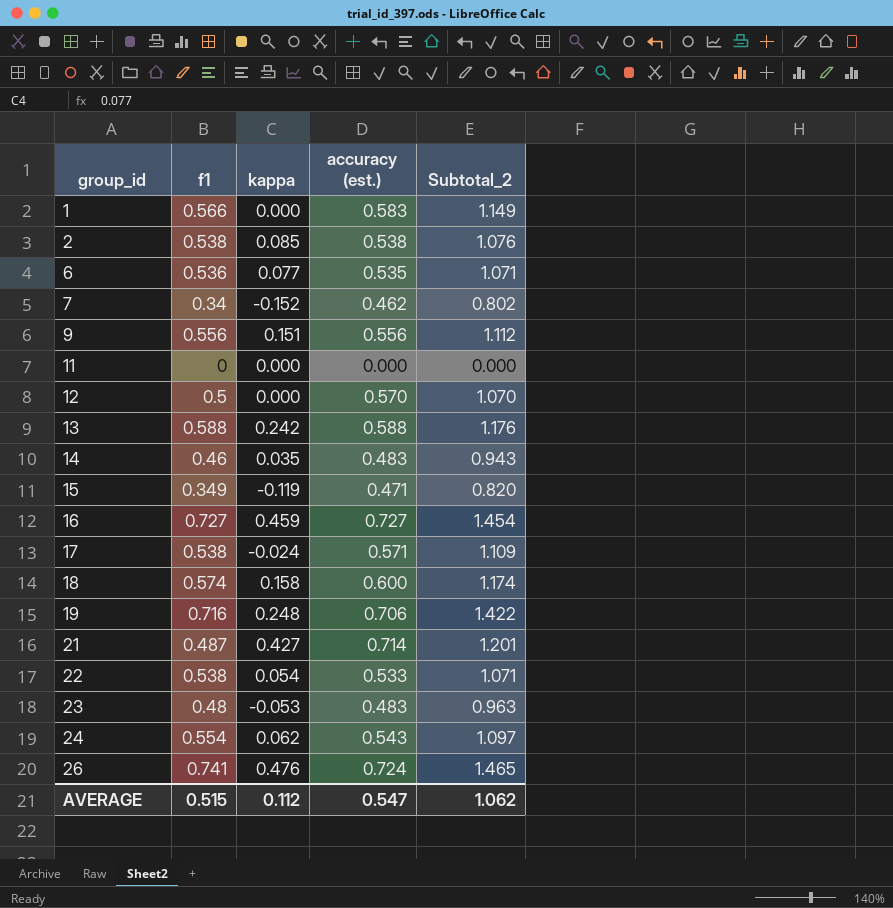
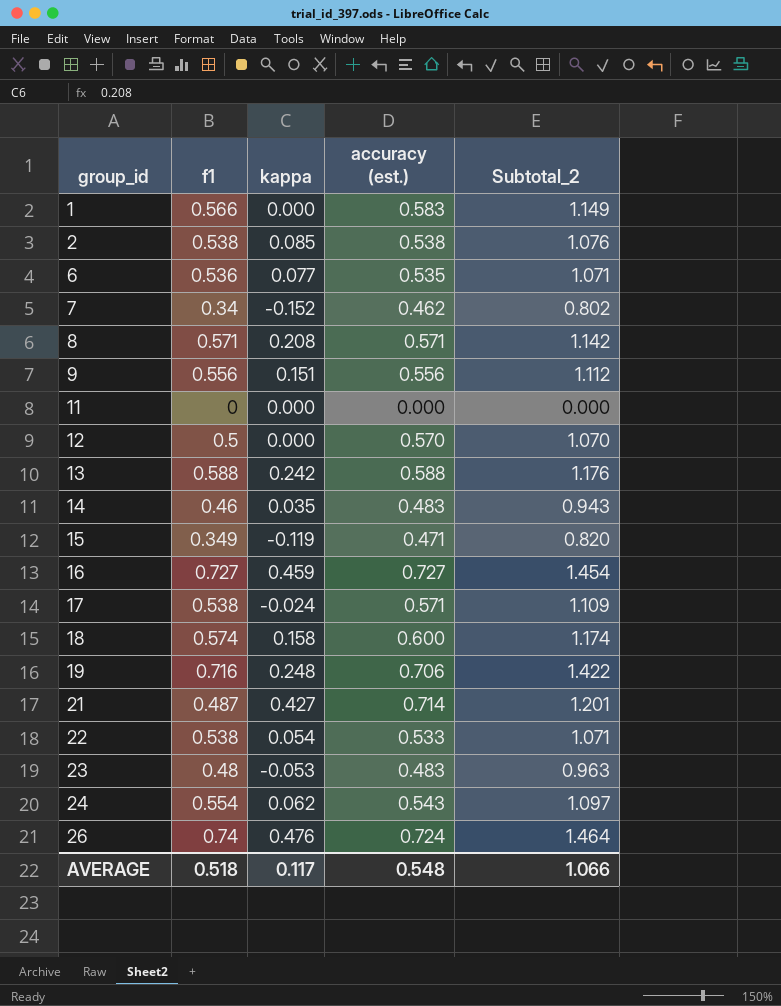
row 8: none -> 0.571 | 0.208 | 0.571 | 1.142
26 | f1: 0.741 -> 0.74
26 | Subtotal_2: 1.465 -> 1.464
AVERAGE | f1: 0.515 -> 0.518
AVERAGE | kappa: 0.112 -> 0.117
AVERAGE | accuracy (est.): 0.547 -> 0.548
AVERAGE | Subtotal_2: 1.062 -> 1.066

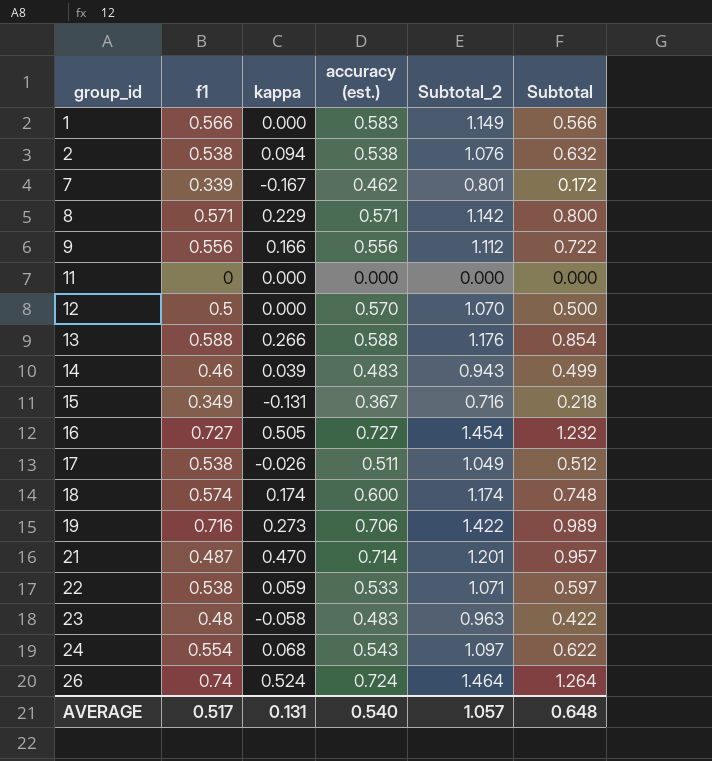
column Subtotal | formula: none -> [f1] + [kappa]
row 6: 0.536 | 0.077 | 0.535 | 1.071 -> none
2 | kappa: 0.085 -> 0.094
7 | f1: 0.34 -> 0.339
7 | kappa: -0.152 -> -0.167
7 | Subtotal_2: 0.802 -> 0.801
8 | kappa: 0.208 -> 0.229
9 | kappa: 0.151 -> 0.166
13 | kappa: 0.242 -> 0.266
14 | kappa: 0.035 -> 0.039
15 | kappa: -0.119 -> -0.131
15 | accuracy (est.): 0.471 -> 0.367
15 | Subtotal_2: 0.820 -> 0.716
16 | kappa: 0.459 -> 0.505
17 | kappa: -0.024 -> -0.026
17 | accuracy (est.): 0.571 -> 0.511
17 | Subtotal_2: 1.109 -> 1.049
18 | kappa: 0.158 -> 0.174
19 | kappa: 0.248 -> 0.273
21 | kappa: 0.427 -> 0.470
22 | kappa: 0.054 -> 0.059
23 | kappa: -0.053 -> -0.058
24 | kappa: 0.062 -> 0.068
26 | kappa: 0.476 -> 0.524
AVERAGE | f1: 0.518 -> 0.517
AVERAGE | kappa: 0.117 -> 0.131
AVERAGE | accuracy (est.): 0.548 -> 0.540
AVERAGE | Subtotal_2: 1.066 -> 1.057

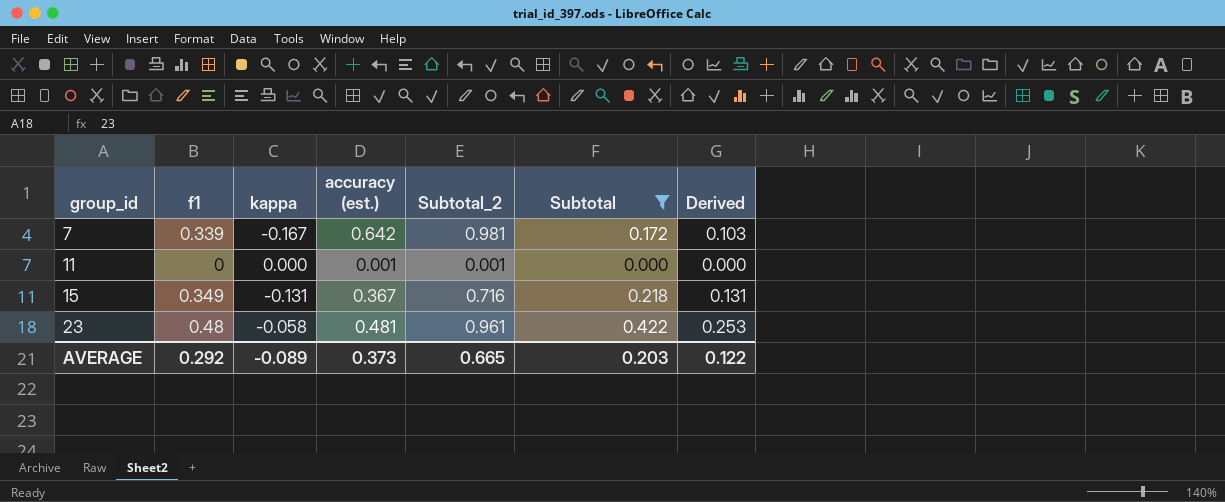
filter: none -> Subtotal <= 0.422
column Derived | formula: none -> [Subtotal] * 0.6
7 | accuracy (est.): 0.462 -> 0.642
7 | Subtotal_2: 0.801 -> 0.981
11 | accuracy (est.): 0.000 -> 0.001
11 | Subtotal_2: 0.000 -> 0.001
23 | accuracy (est.): 0.483 -> 0.481
23 | Subtotal_2: 0.963 -> 0.961
AVERAGE | f1: 0.517 -> 0.292
AVERAGE | kappa: 0.131 -> -0.089
AVERAGE | accuracy (est.): 0.540 -> 0.373
AVERAGE | Subtotal_2: 1.057 -> 0.665
AVERAGE | Subtotal: 0.648 -> 0.203

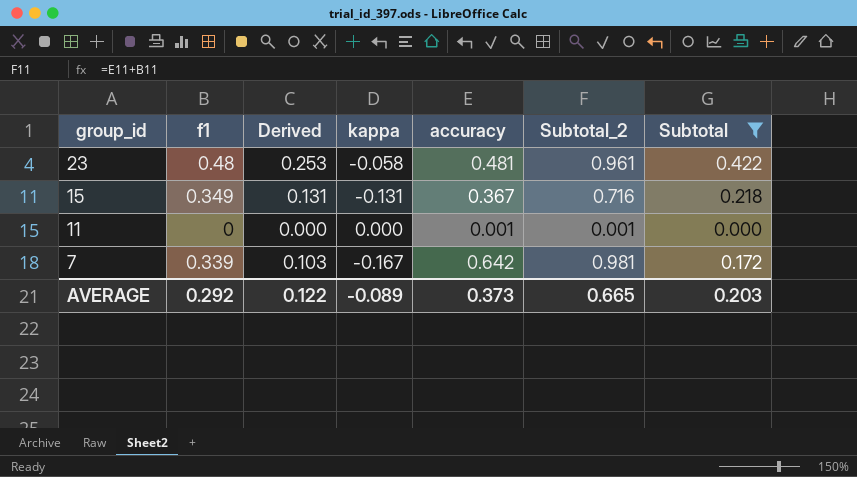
row order: group_id ascending -> group_id descending
column Derived | position: 7 -> 3
column name: accuracy (est.) -> accuracy

